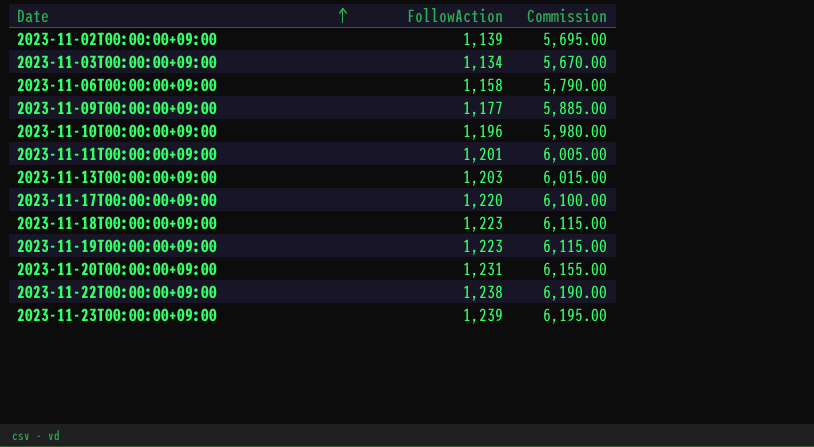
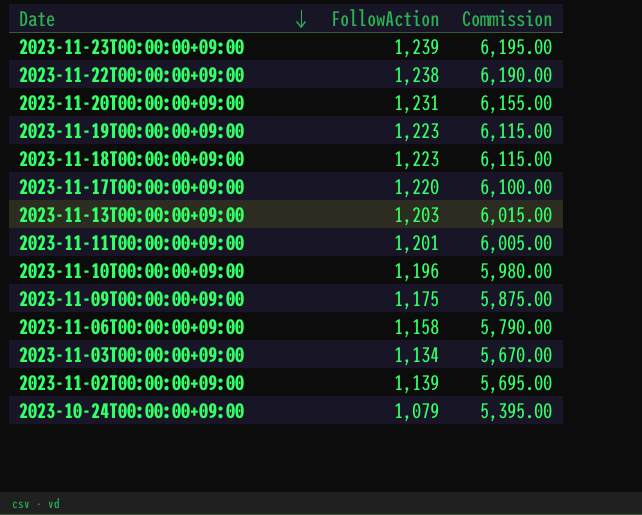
row order: Date ascending -> Date descending
2023-11-09T00:00:00+09:00 | FollowAction: 1,177 -> 1,175
2023-11-09T00:00:00+09:00 | Commission: 5,885.00 -> 5,875.00
row 2023-10-24T00:00:00+09:00: none -> 1,079 | 5,395.00

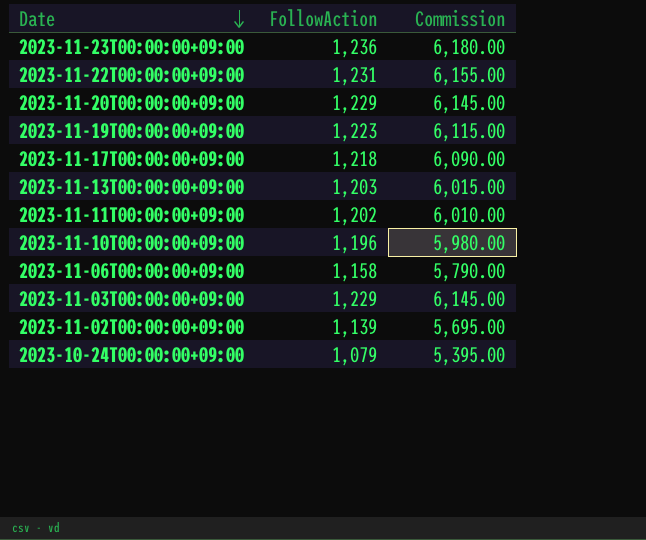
row 2023-11-18T00:00:00+09:00: 1,223 | 6,115.00 -> none
row 2023-11-09T00:00:00+09:00: 1,175 | 5,875.00 -> none
2023-11-23T00:00:00+09:00 | FollowAction: 1,239 -> 1,236
2023-11-23T00:00:00+09:00 | Commission: 6,195.00 -> 6,180.00
2023-11-22T00:00:00+09:00 | FollowAction: 1,238 -> 1,231
2023-11-22T00:00:00+09:00 | Commission: 6,190.00 -> 6,155.00
2023-11-20T00:00:00+09:00 | FollowAction: 1,231 -> 1,229
2023-11-20T00:00:00+09:00 | Commission: 6,155.00 -> 6,145.00
2023-11-17T00:00:00+09:00 | FollowAction: 1,220 -> 1,218
2023-11-17T00:00:00+09:00 | Commission: 6,100.00 -> 6,090.00
2023-11-11T00:00:00+09:00 | FollowAction: 1,201 -> 1,202
2023-11-11T00:00:00+09:00 | Commission: 6,005.00 -> 6,010.00
2023-11-03T00:00:00+09:00 | FollowAction: 1,134 -> 1,229
2023-11-03T00:00:00+09:00 | Commission: 5,670.00 -> 6,145.00

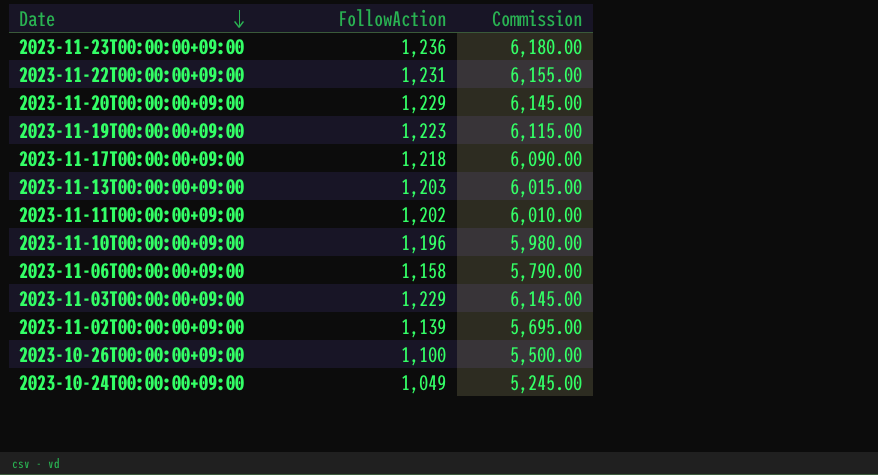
row 2023-10-26T00:00:00+09:00: none -> 1,100 | 5,500.00
2023-10-24T00:00:00+09:00 | FollowAction: 1,079 -> 1,049
2023-10-24T00:00:00+09:00 | Commission: 5,395.00 -> 5,245.00

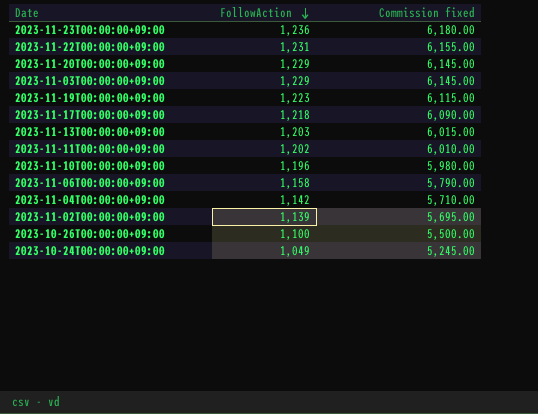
row order: Date descending -> FollowAction descending
column name: Commission -> Commission fixed
row 2023-11-04T00:00:00+09:00: none -> 1,142 | 5,710.00

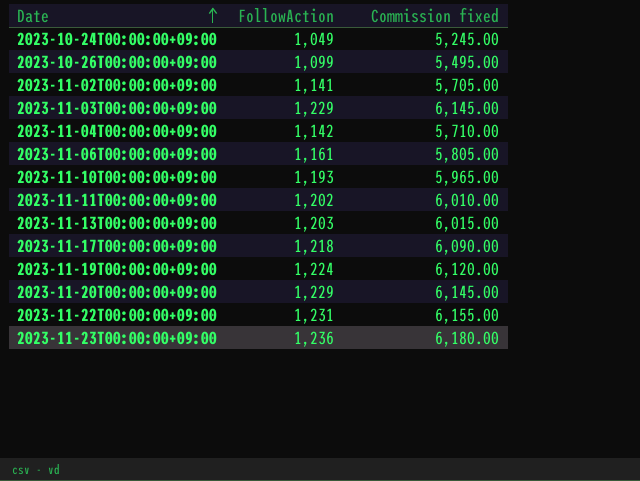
row order: FollowAction descending -> Date ascending
2023-10-26T00:00:00+09:00 | FollowAction: 1,100 -> 1,099
2023-10-26T00:00:00+09:00 | Commission fixed: 5,500.00 -> 5,495.00
2023-11-02T00:00:00+09:00 | FollowAction: 1,139 -> 1,141
2023-11-02T00:00:00+09:00 | Commission fixed: 5,695.00 -> 5,705.00
2023-11-06T00:00:00+09:00 | FollowAction: 1,158 -> 1,161
2023-11-06T00:00:00+09:00 | Commission fixed: 5,790.00 -> 5,805.00
2023-11-10T00:00:00+09:00 | FollowAction: 1,196 -> 1,193
2023-11-10T00:00:00+09:00 | Commission fixed: 5,980.00 -> 5,965.00
2023-11-19T00:00:00+09:00 | FollowAction: 1,223 -> 1,224
2023-11-19T00:00:00+09:00 | Commission fixed: 6,115.00 -> 6,120.00

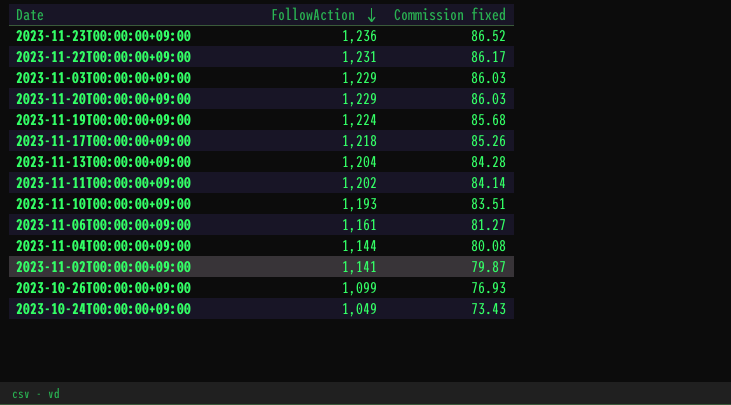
row order: Date ascending -> FollowAction descending
column Commission fixed | formula: [FollowAction] * 5 -> [FollowAction] * 0.07
2023-11-13T00:00:00+09:00 | FollowAction: 1,203 -> 1,204
2023-11-04T00:00:00+09:00 | FollowAction: 1,142 -> 1,144

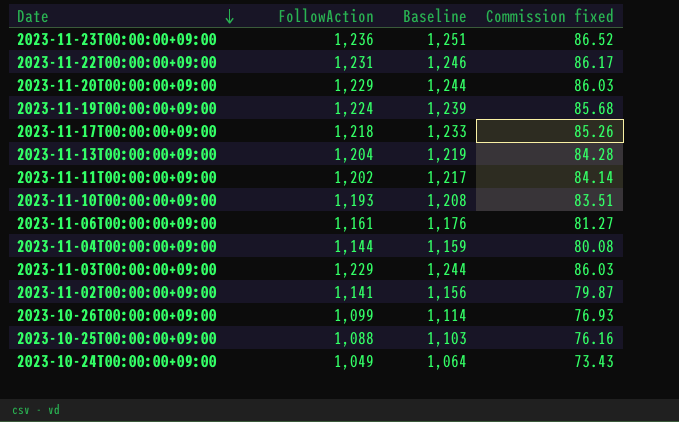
row order: FollowAction descending -> Date descending
column Baseline | formula: none -> [FollowAction] + 15
row 2023-10-25T00:00:00+09:00: none -> 1,088 | 1,103 | 76.16

